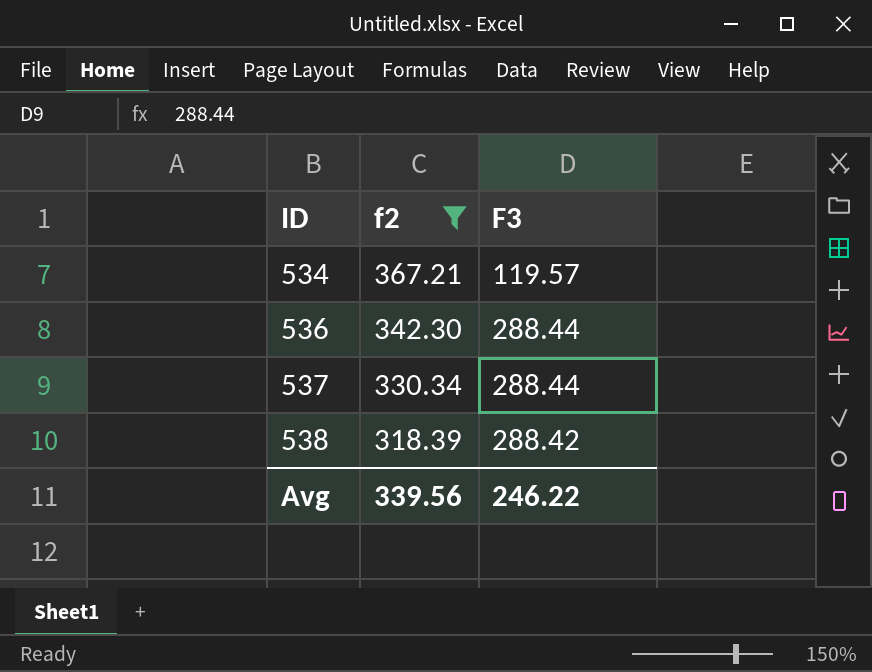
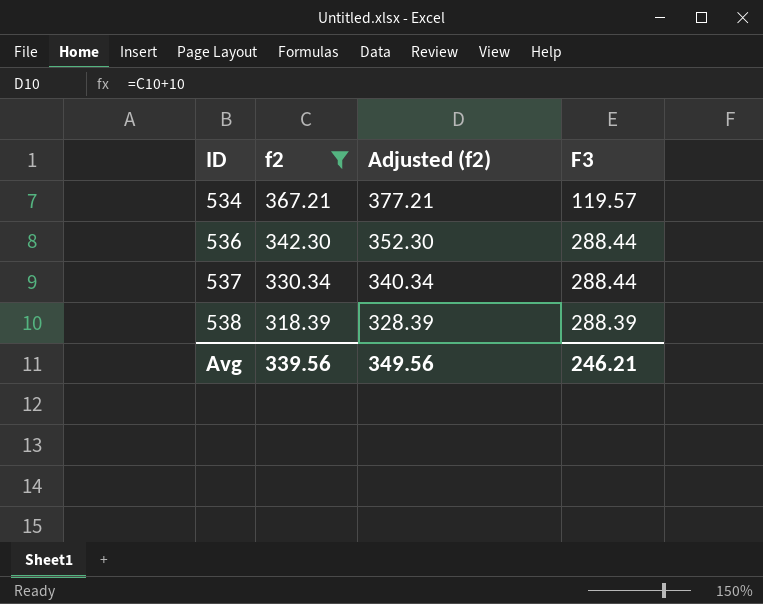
column Adjusted (f2) | formula: none -> [f2] + 10
538 | F3: 288.42 -> 288.39
Avg | F3: 246.22 -> 246.21

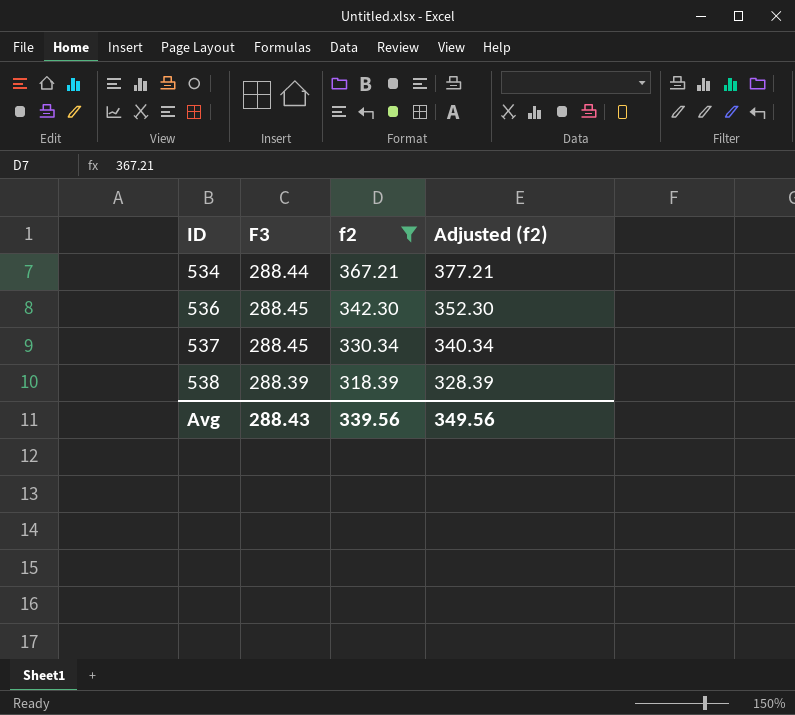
column F3 | position: 4 -> 2
534 | F3: 119.57 -> 288.44
536 | F3: 288.44 -> 288.45
537 | F3: 288.44 -> 288.45
Avg | F3: 246.21 -> 288.43

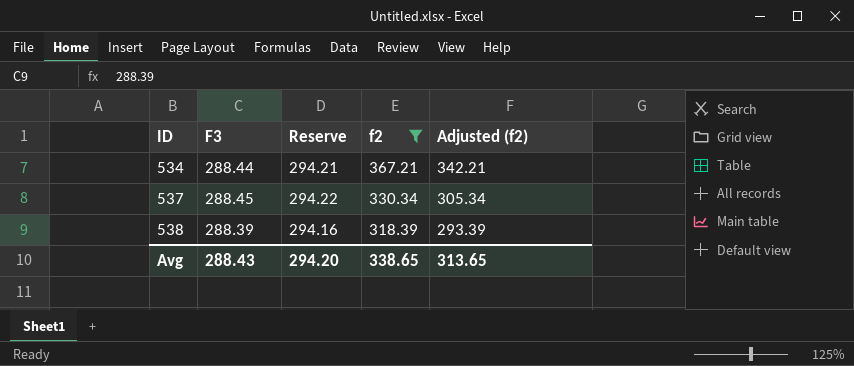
column Reserve | formula: none -> [F3] * 1.02
column Adjusted (f2) | formula: [f2] + 10 -> [f2] - 25
row 536: 288.45 | 342.30 | 352.30 -> none
Avg | f2: 339.56 -> 338.65
Avg | Adjusted (f2): 349.56 -> 313.65

